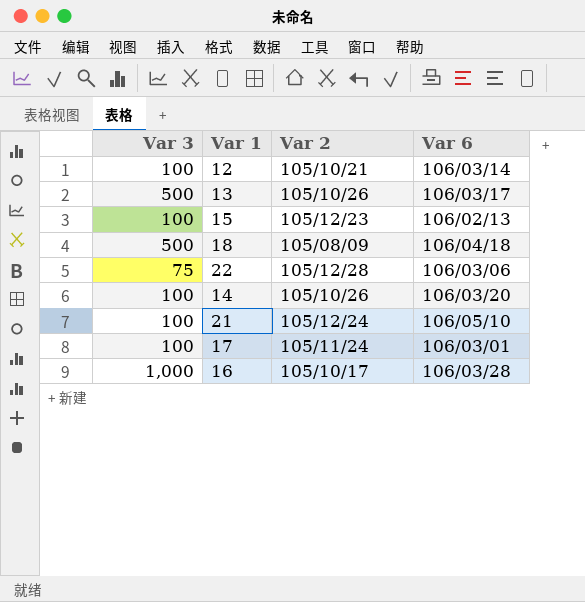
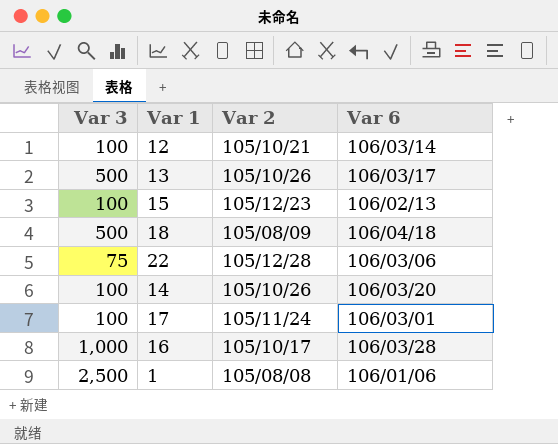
row 21: 100 | 105/12/24 | 106/05/10 -> none
row 1: none -> 2,500 | 105/08/08 | 106/01/06

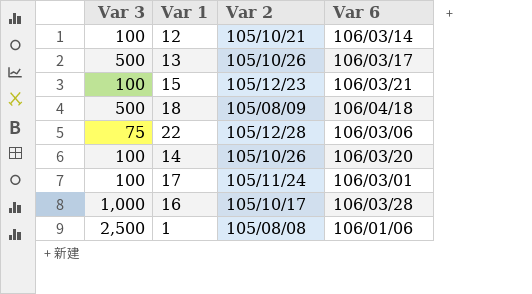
15 | Var 6: 106/02/13 -> 106/03/21

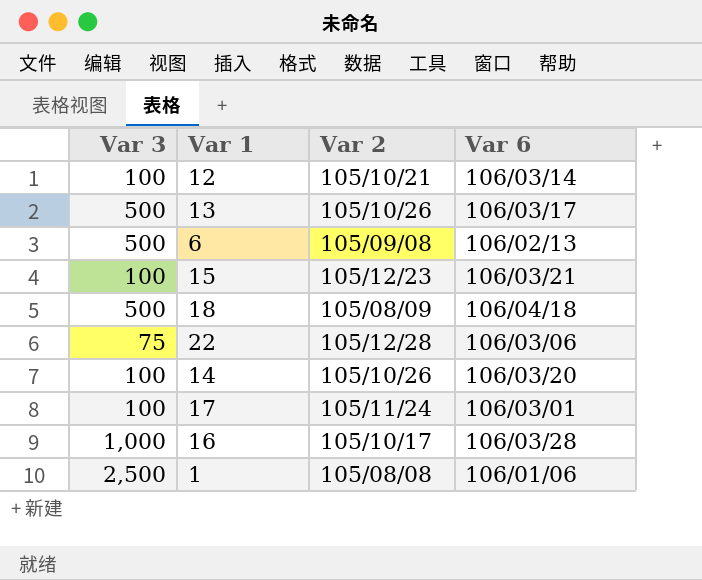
row 6: none -> 500 | 105/09/08 | 106/02/13

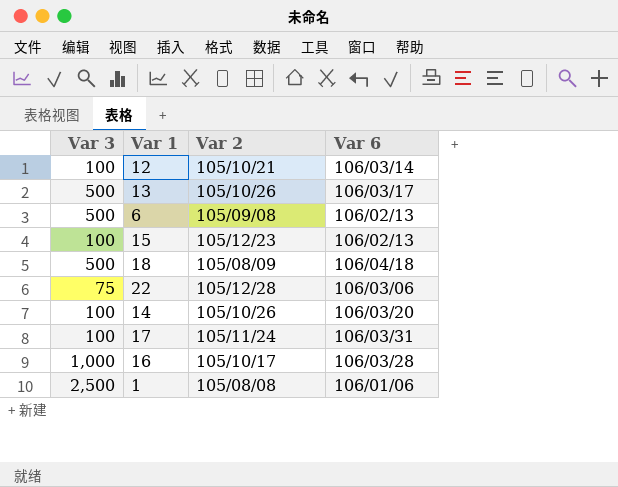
15 | Var 6: 106/03/21 -> 106/02/13
17 | Var 6: 106/03/01 -> 106/03/31

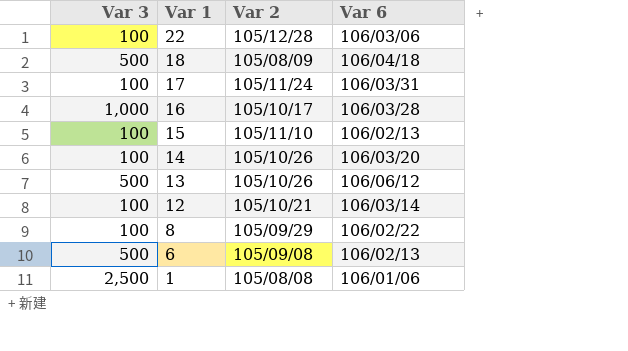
row order: none -> Var 1 descending
22 | Var 3: 75 -> 100
15 | Var 2: 105/12/23 -> 105/11/10
13 | Var 6: 106/03/17 -> 106/06/12
row 8: none -> 100 | 105/09/29 | 106/02/22

